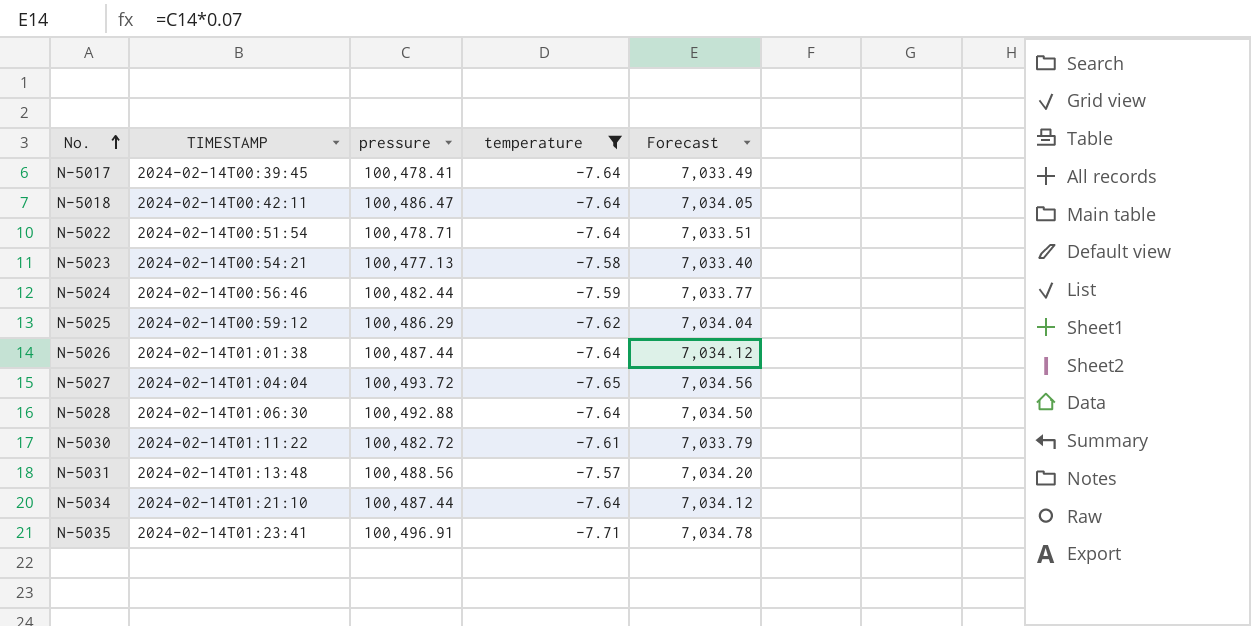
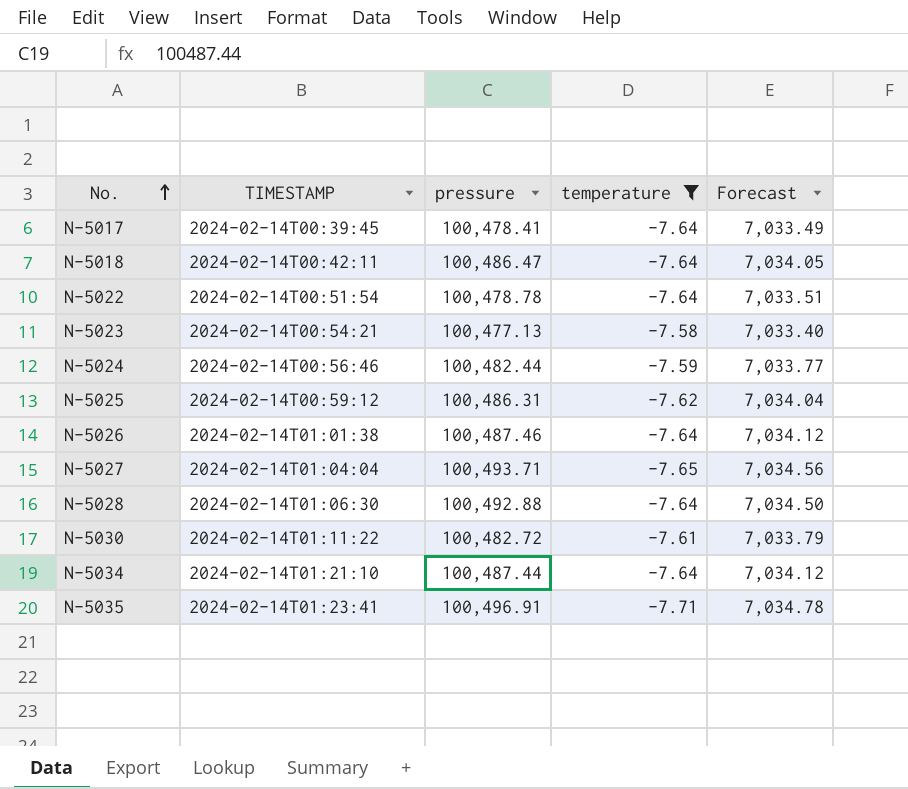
row N-5031: 2024-02-14T01:13:48 | 100,488.56 | -7.57 | 7,034.20 -> none
N-5022 | pressure: 100,478.71 -> 100,478.78
N-5025 | pressure: 100,486.29 -> 100,486.31
N-5026 | pressure: 100,487.44 -> 100,487.46
N-5027 | pressure: 100,493.72 -> 100,493.71

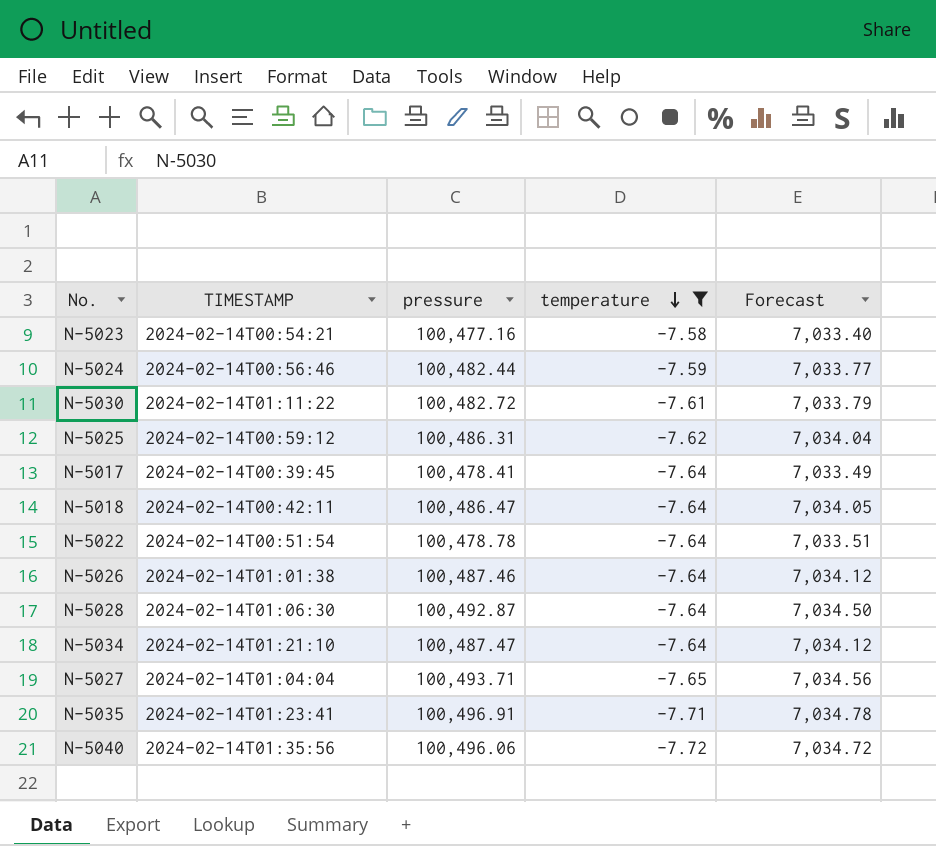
row order: No. ascending -> temperature descending
N-5023 | pressure: 100,477.13 -> 100,477.16
N-5028 | pressure: 100,492.88 -> 100,492.87
N-5034 | pressure: 100,487.44 -> 100,487.47
row N-5040: none -> 2024-02-14T01:35:56 | 100,496.06 | -7.72 | 7,034.72

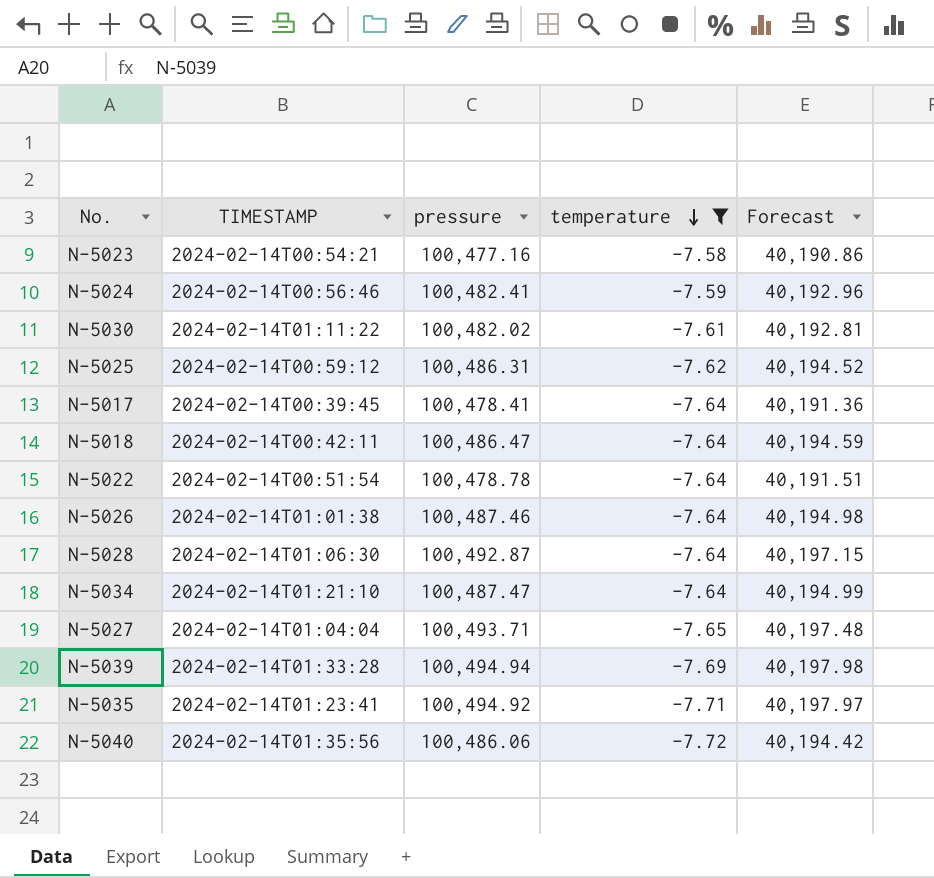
column Forecast | formula: [pressure] * 0.07 -> [pressure] * 0.4
N-5024 | pressure: 100,482.44 -> 100,482.41
N-5030 | pressure: 100,482.72 -> 100,482.02
row N-5039: none -> 2024-02-14T01:33:28 | 100,494.94 | -7.69 | 40,197.98
N-5035 | pressure: 100,496.91 -> 100,494.92
N-5040 | pressure: 100,496.06 -> 100,486.06

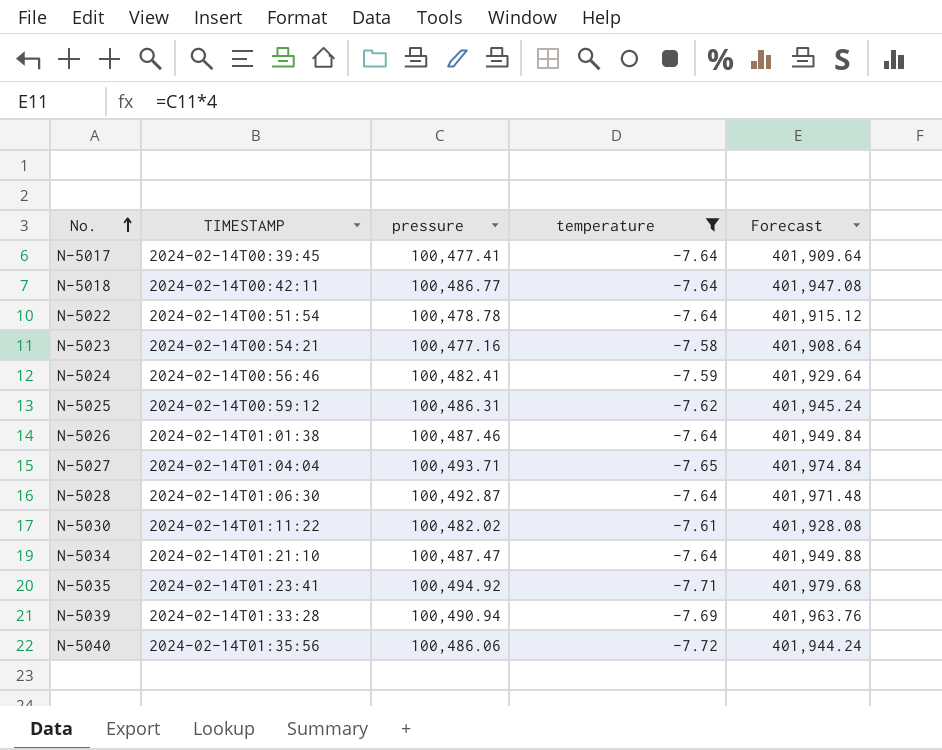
row order: temperature descending -> No. ascending
column Forecast | formula: [pressure] * 0.4 -> [pressure] * 4
N-5017 | pressure: 100,478.41 -> 100,477.41
N-5018 | pressure: 100,486.47 -> 100,486.77
N-5039 | pressure: 100,494.94 -> 100,490.94

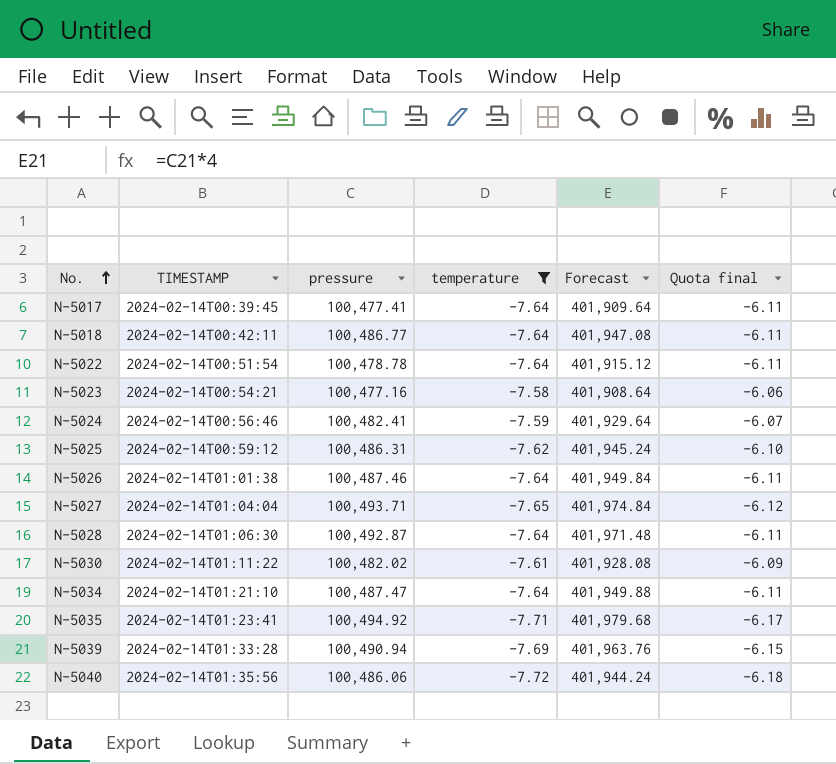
column Quota final | formula: none -> [temperature] * 0.8

